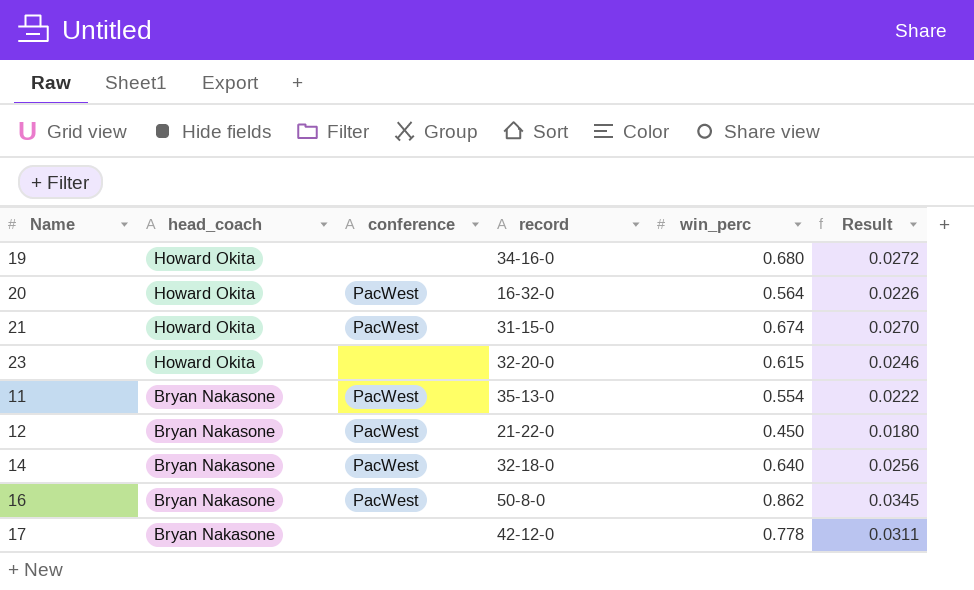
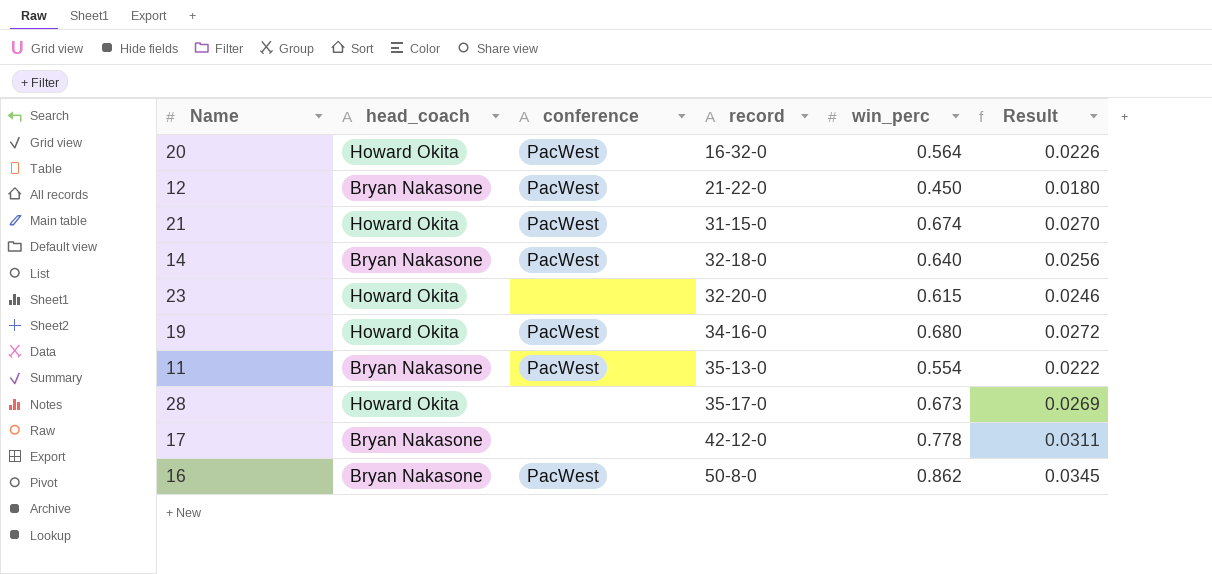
row order: head_coach descending -> record ascending
19 | conference: none -> PacWest
row 28: none -> Howard Okita | none | 35-17-0 | 0.673 | 0.0269

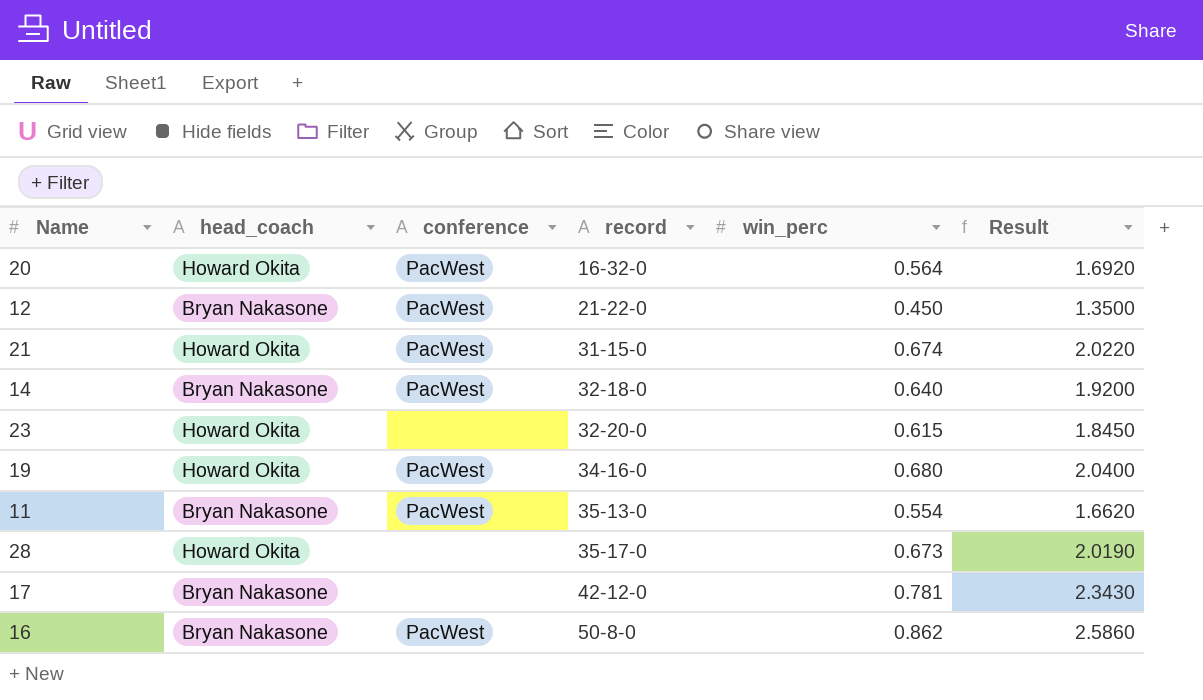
column Result | formula: [win_perc] * 0.04 -> [win_perc] * 3
17 | win_perc: 0.778 -> 0.781

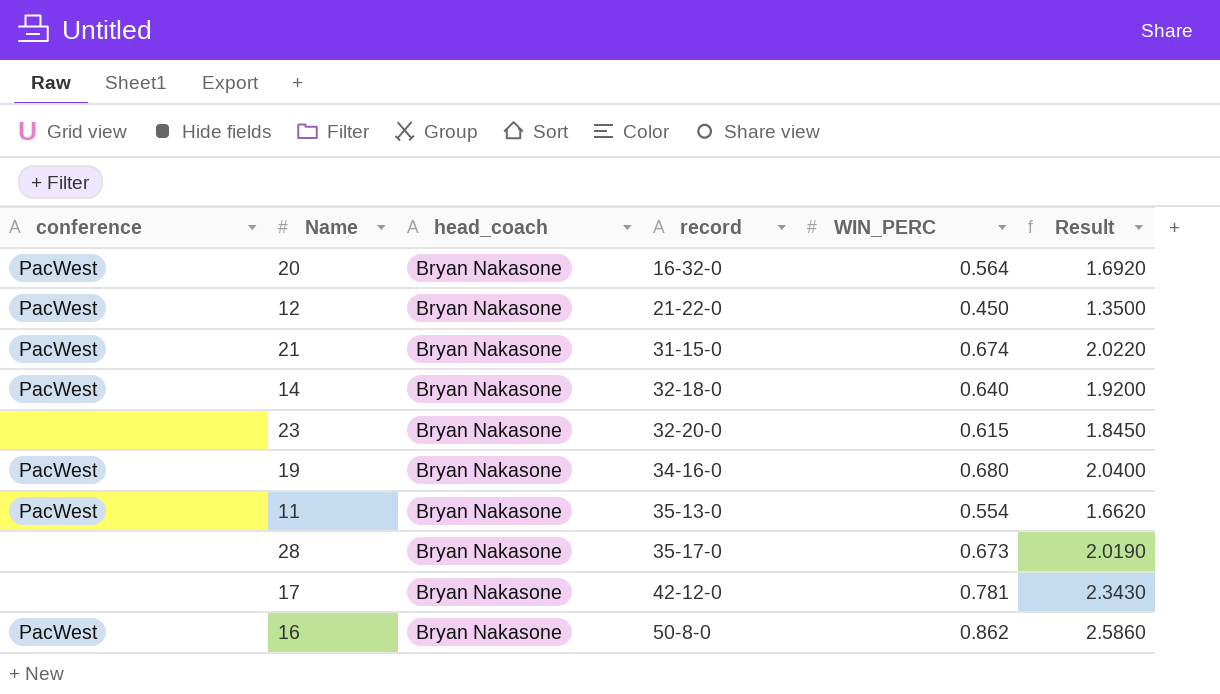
column conference | position: 3 -> 1
column name: win_perc -> WIN_PERC
20 | head_coach: Howard Okita -> Bryan Nakasone
21 | head_coach: Howard Okita -> Bryan Nakasone
23 | head_coach: Howard Okita -> Bryan Nakasone
19 | head_coach: Howard Okita -> Bryan Nakasone
28 | head_coach: Howard Okita -> Bryan Nakasone

